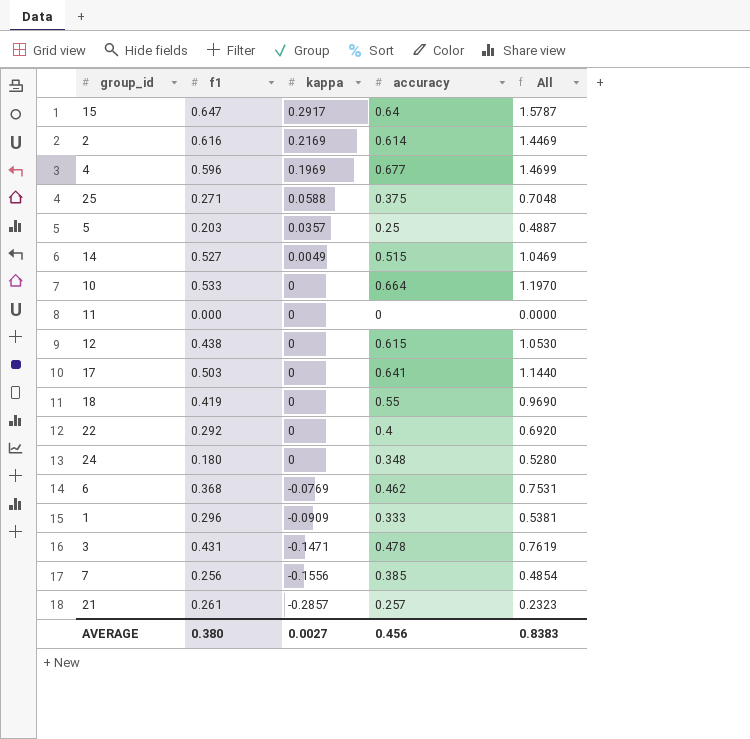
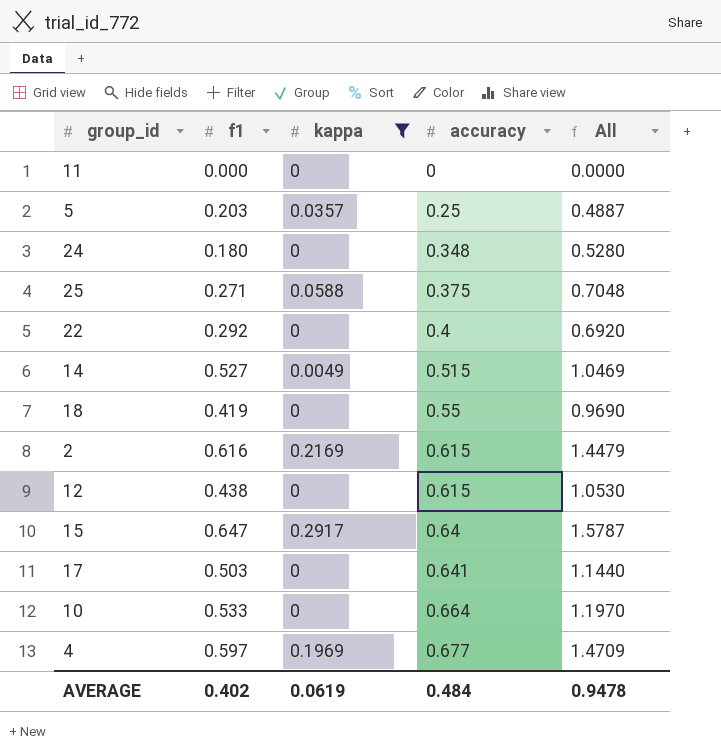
filter: none -> kappa >= 0
row order: kappa descending -> accuracy ascending
2 | accuracy: 0.614 -> 0.615
2 | All: 1.4469 -> 1.4479
4 | f1: 0.596 -> 0.597
4 | All: 1.4699 -> 1.4709
AVERAGE | f1: 0.380 -> 0.402
AVERAGE | kappa: 0.0027 -> 0.0619
AVERAGE | accuracy: 0.456 -> 0.484
AVERAGE | All: 0.8383 -> 0.9478

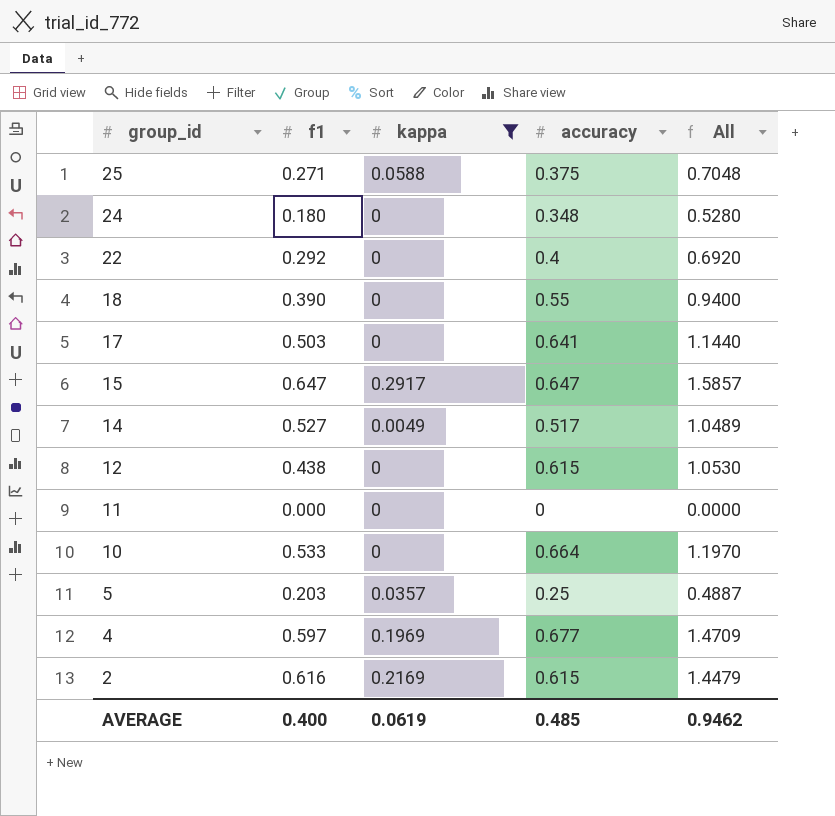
row order: accuracy ascending -> group_id descending
18 | f1: 0.419 -> 0.390
18 | All: 0.9690 -> 0.9400
15 | accuracy: 0.64 -> 0.647
15 | All: 1.5787 -> 1.5857
14 | accuracy: 0.515 -> 0.517
14 | All: 1.0469 -> 1.0489
AVERAGE | f1: 0.402 -> 0.400
AVERAGE | accuracy: 0.484 -> 0.485
AVERAGE | All: 0.9478 -> 0.9462

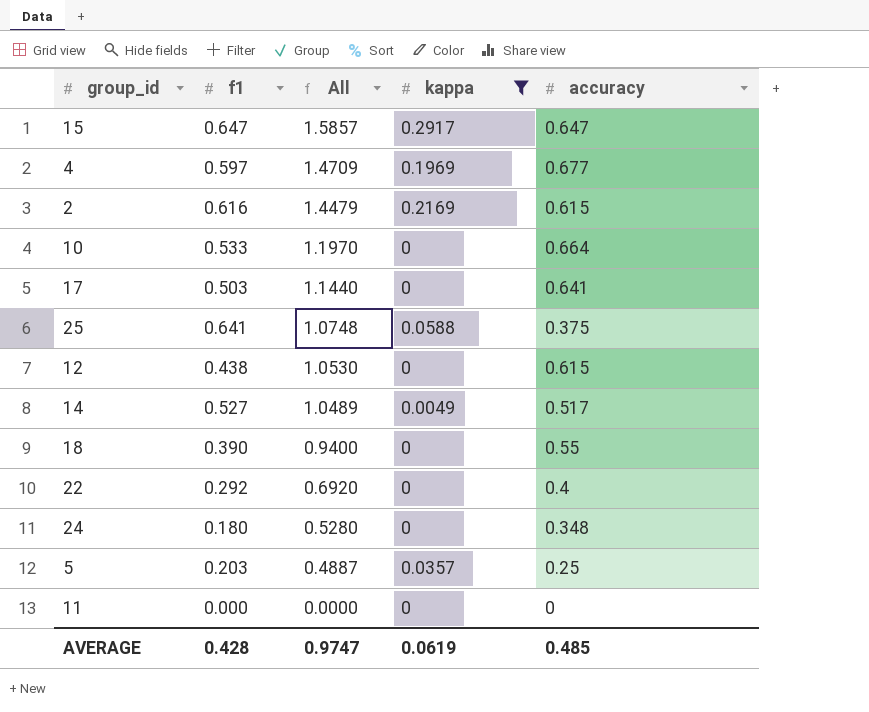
row order: group_id descending -> All descending
column All | position: 5 -> 3
25 | f1: 0.271 -> 0.641
25 | All: 0.7048 -> 1.0748
AVERAGE | f1: 0.400 -> 0.428
AVERAGE | All: 0.9462 -> 0.9747

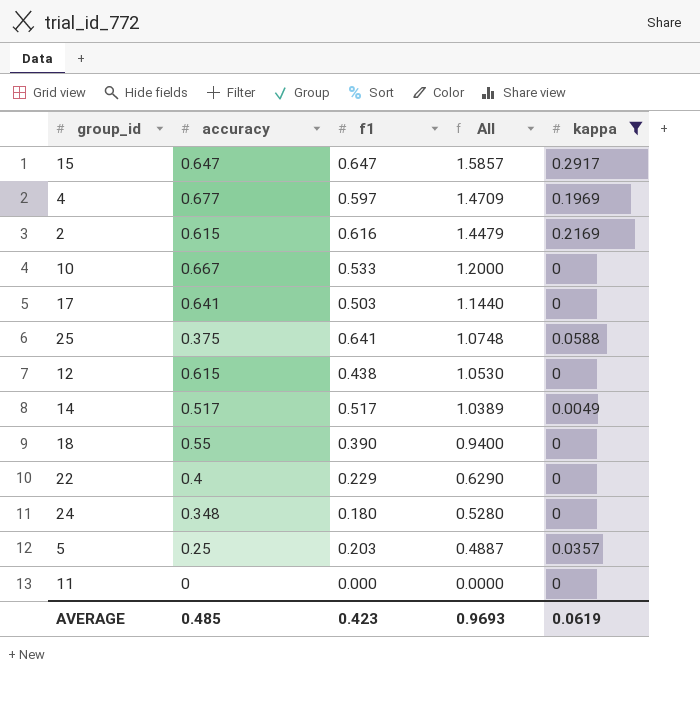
column accuracy | position: 5 -> 2
10 | accuracy: 0.664 -> 0.667
10 | All: 1.1970 -> 1.2000
14 | f1: 0.527 -> 0.517
14 | All: 1.0489 -> 1.0389
22 | f1: 0.292 -> 0.229
22 | All: 0.6920 -> 0.6290
AVERAGE | f1: 0.428 -> 0.423
AVERAGE | All: 0.9747 -> 0.9693

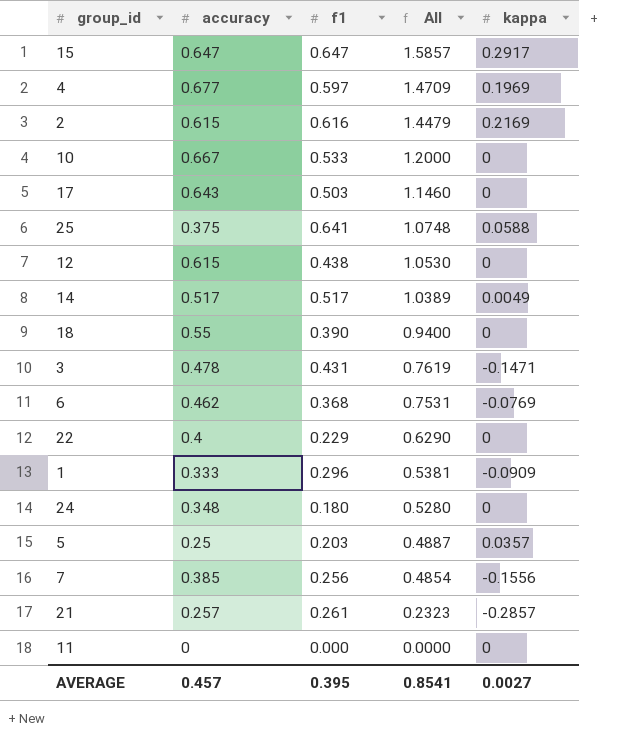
filter: kappa >= 0 -> none
17 | accuracy: 0.641 -> 0.643
17 | All: 1.1440 -> 1.1460
AVERAGE | accuracy: 0.485 -> 0.457
AVERAGE | f1: 0.423 -> 0.395
AVERAGE | All: 0.9693 -> 0.8541
AVERAGE | kappa: 0.0619 -> 0.0027

